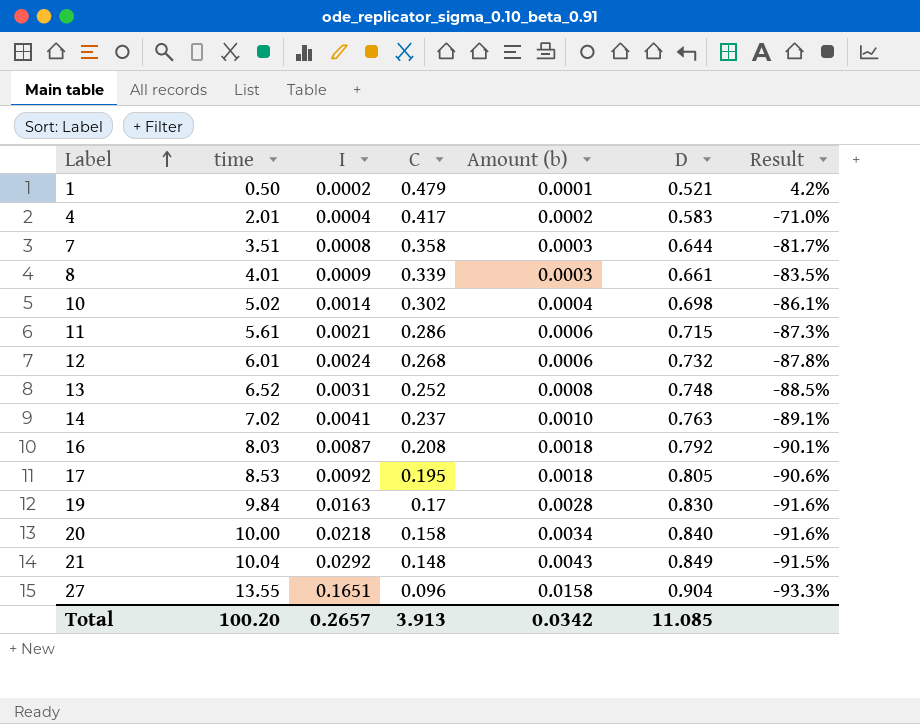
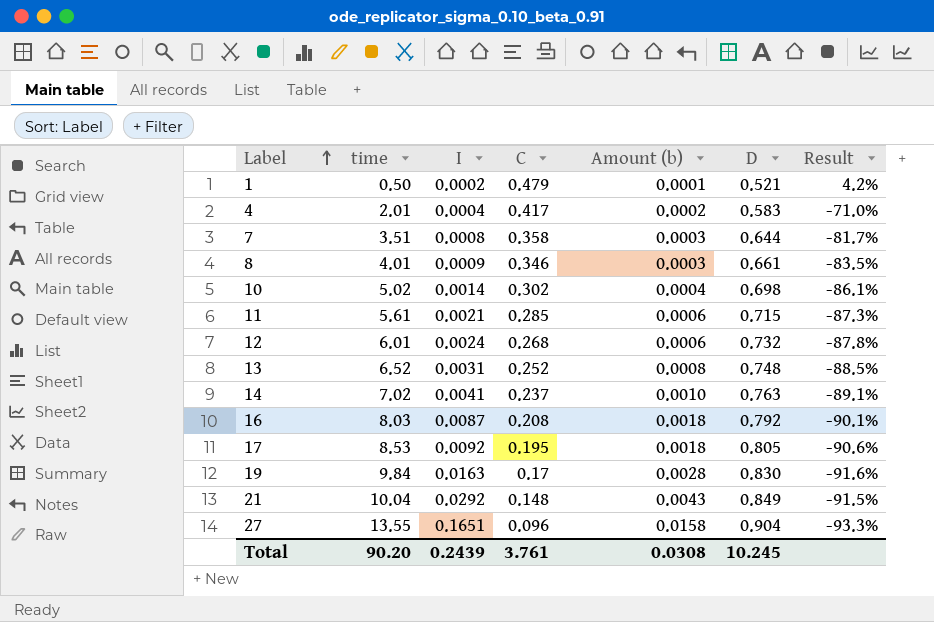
row 20: 10.00 | 0.0218 | 0.158 | 0.0034 | 0.840 | -91.6% -> none
8 | C: 0.339 -> 0.346
11 | C: 0.286 -> 0.285
Total | time: 100.20 -> 90.20
Total | I: 0.2657 -> 0.2439
Total | C: 3.913 -> 3.761
Total | Amount (b): 0.0342 -> 0.0308
Total | D: 11.085 -> 10.245

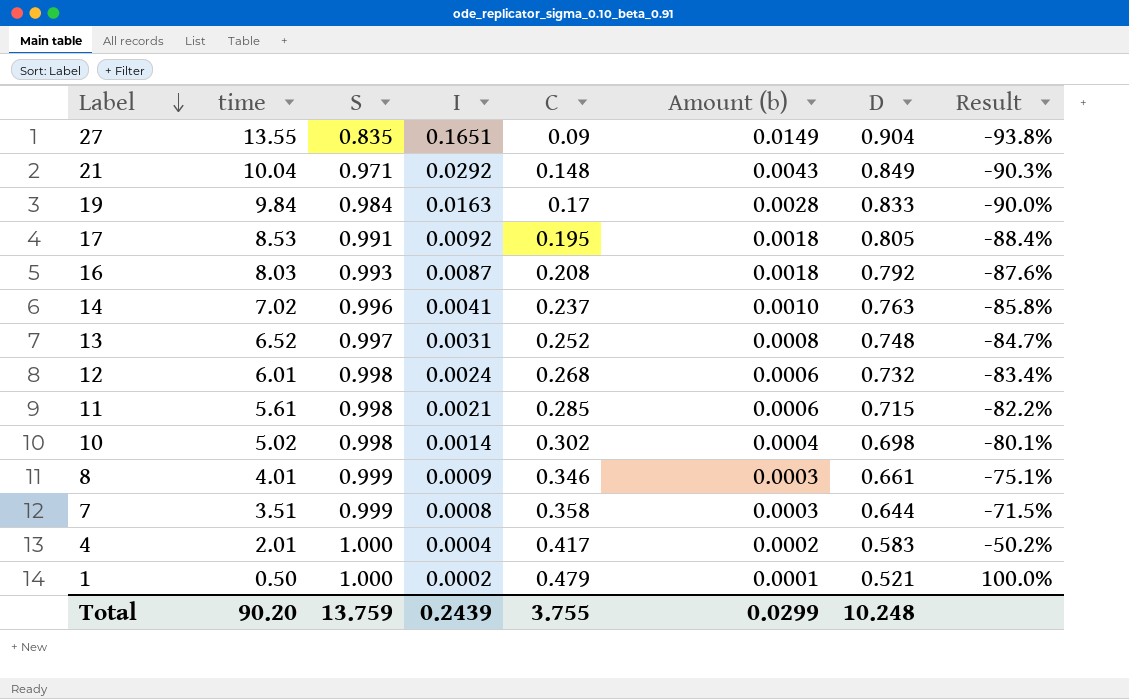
row order: Label ascending -> Label descending
column S | position: none -> 3
column Result | formula: ([D] - [time]) / [time] -> ([S] - [time]) / [time]
27 | C: 0.096 -> 0.09
27 | Amount (b): 0.0158 -> 0.0149
19 | D: 0.830 -> 0.833
Total | C: 3.761 -> 3.755
Total | Amount (b): 0.0308 -> 0.0299
Total | D: 10.245 -> 10.248

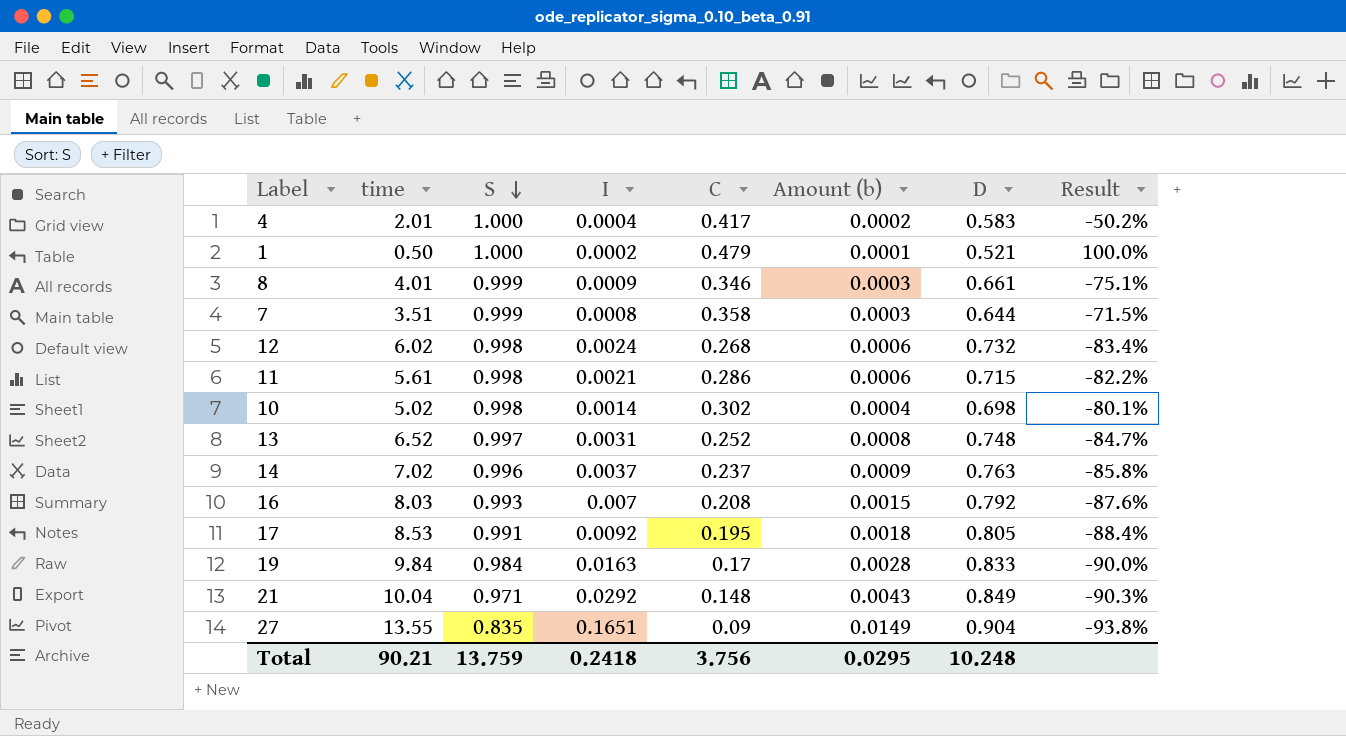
row order: Label descending -> S descending
12 | time: 6.01 -> 6.02
11 | C: 0.285 -> 0.286
14 | I: 0.0041 -> 0.0037
14 | Amount (b): 0.0010 -> 0.0009
16 | I: 0.0087 -> 0.007
16 | Amount (b): 0.0018 -> 0.0015
Total | time: 90.20 -> 90.21
Total | I: 0.2439 -> 0.2418
Total | C: 3.755 -> 3.756
Total | Amount (b): 0.0299 -> 0.0295

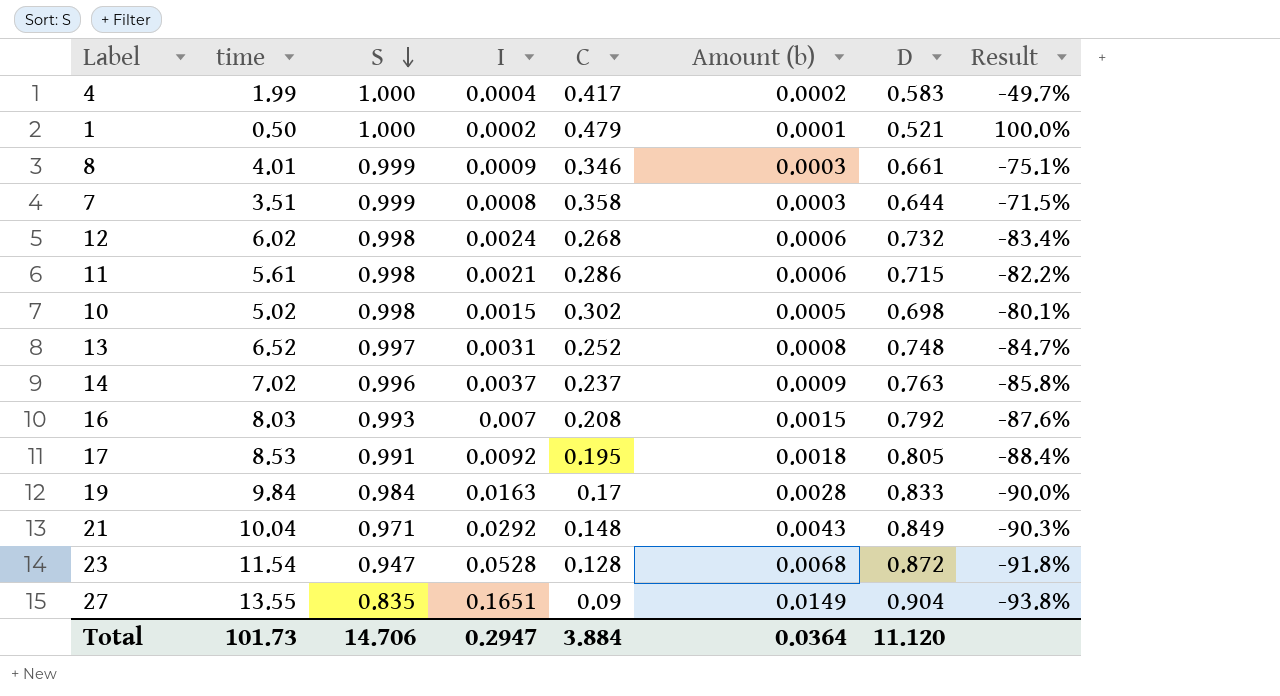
4 | time: 2.01 -> 1.99
4 | Result: -50.2% -> -49.7%
10 | I: 0.0014 -> 0.0015
10 | Amount (b): 0.0004 -> 0.0005
row 23: none -> 11.54 | 0.947 | 0.0528 | 0.128 | 0.0068 | 0.872 | -91.8%
Total | time: 90.21 -> 101.73
Total | S: 13.759 -> 14.706
Total | I: 0.2418 -> 0.2947
Total | C: 3.756 -> 3.884
Total | Amount (b): 0.0295 -> 0.0364
Total | D: 10.248 -> 11.120

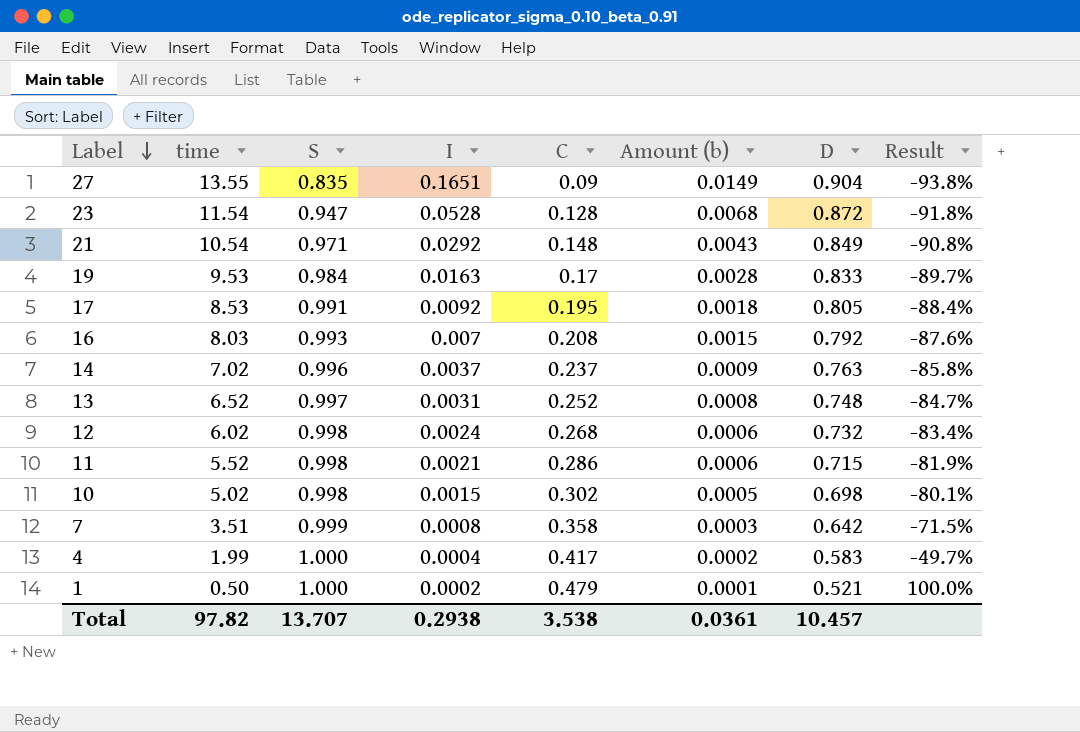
row order: S descending -> Label descending
row 8: 4.01 | 0.999 | 0.0009 | 0.346 | 0.0003 | 0.661 | -75.1% -> none
21 | time: 10.04 -> 10.54
21 | Result: -90.3% -> -90.8%
19 | time: 9.84 -> 9.53
19 | Result: -90.0% -> -89.7%
11 | time: 5.61 -> 5.52
11 | Result: -82.2% -> -81.9%
7 | D: 0.644 -> 0.642
Total | time: 101.73 -> 97.82
Total | S: 14.706 -> 13.707
Total | I: 0.2947 -> 0.2938
Total | C: 3.884 -> 3.538
Total | Amount (b): 0.0364 -> 0.0361
Total | D: 11.120 -> 10.457

